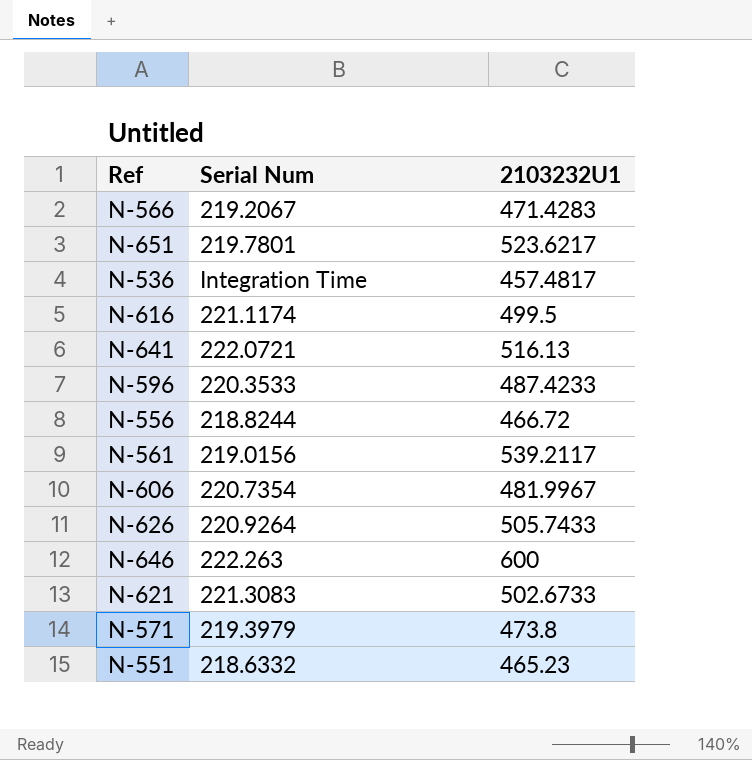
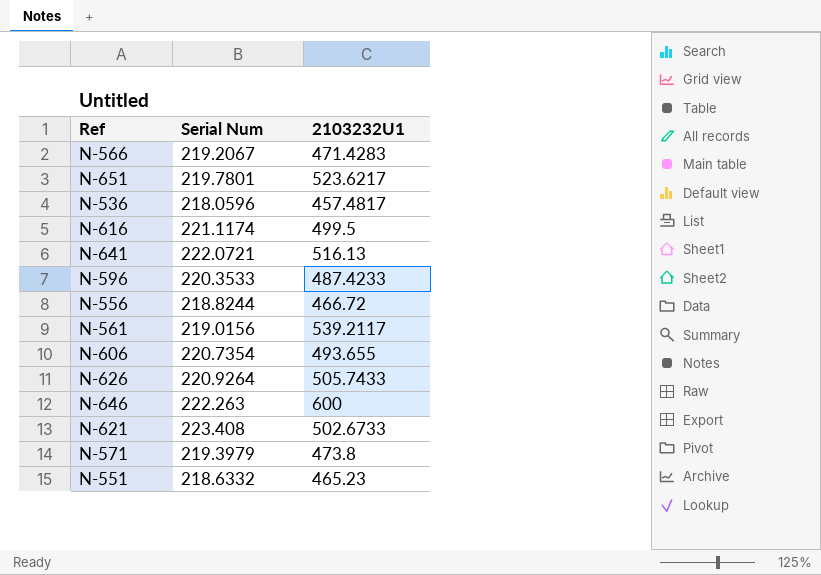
N-536 | Serial Num: Integration Time -> 218.0596
N-606 | 2103232U1: 481.9967 -> 493.655
N-621 | Serial Num: 221.3083 -> 223.408

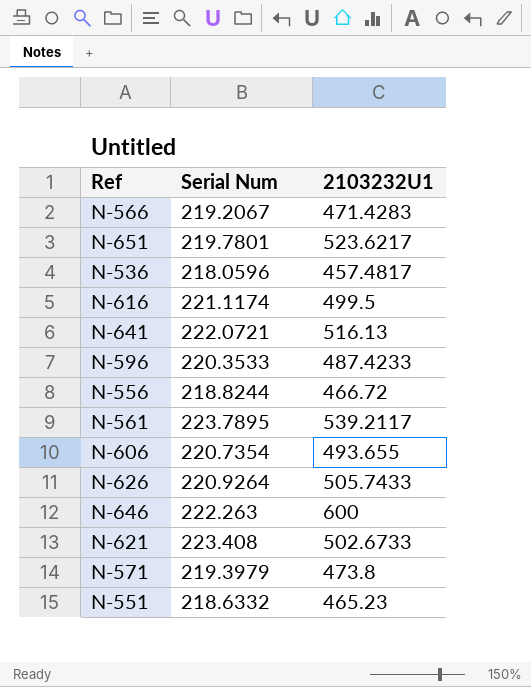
N-561 | Serial Num: 219.0156 -> 223.7895

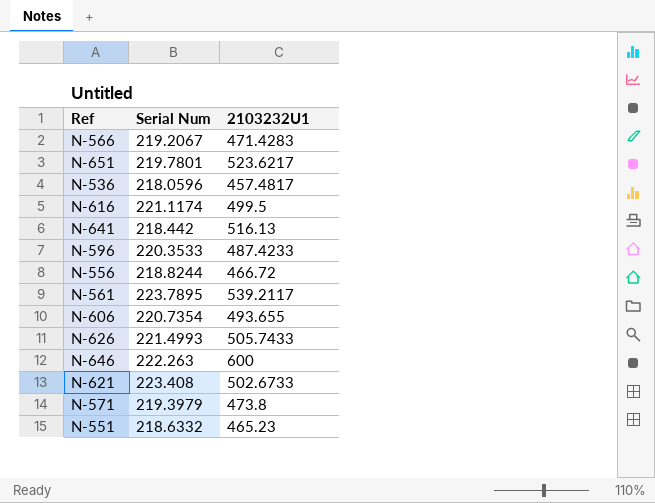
N-641 | Serial Num: 222.0721 -> 218.442
N-626 | Serial Num: 220.9264 -> 221.4993

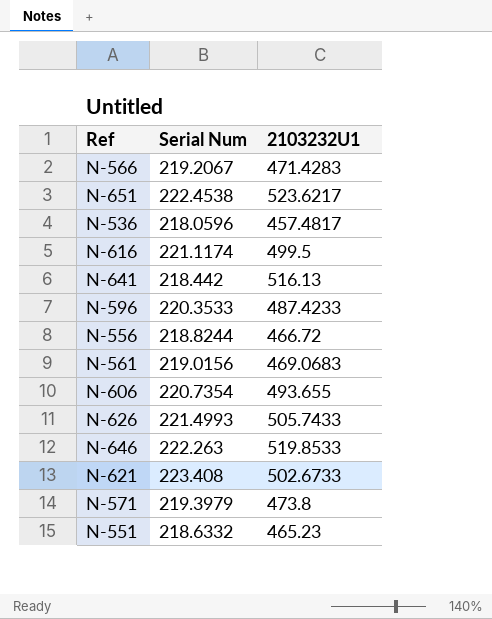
N-651 | Serial Num: 219.7801 -> 222.4538
N-561 | Serial Num: 223.7895 -> 219.0156
N-561 | 2103232U1: 539.2117 -> 469.0683
N-646 | 2103232U1: 600 -> 519.8533

